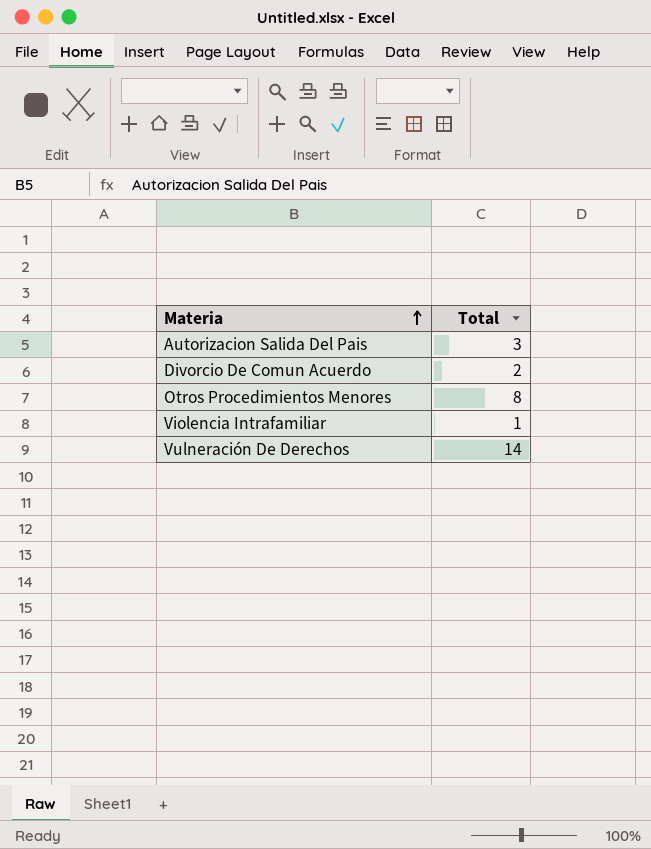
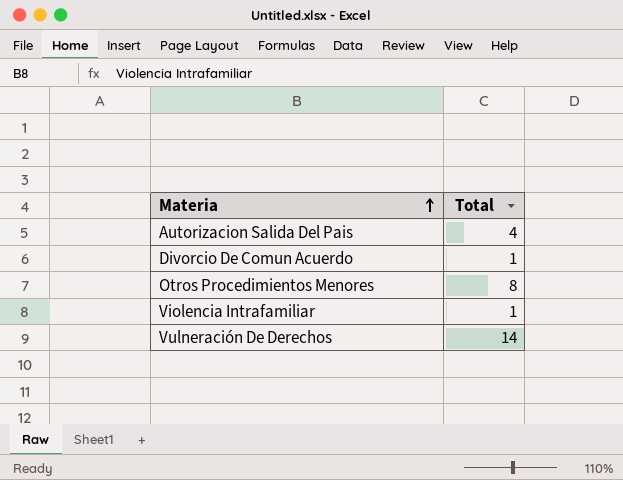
Autorizacion Salida Del Pais | Total: 3 -> 4
Divorcio De Comun Acuerdo | Total: 2 -> 1

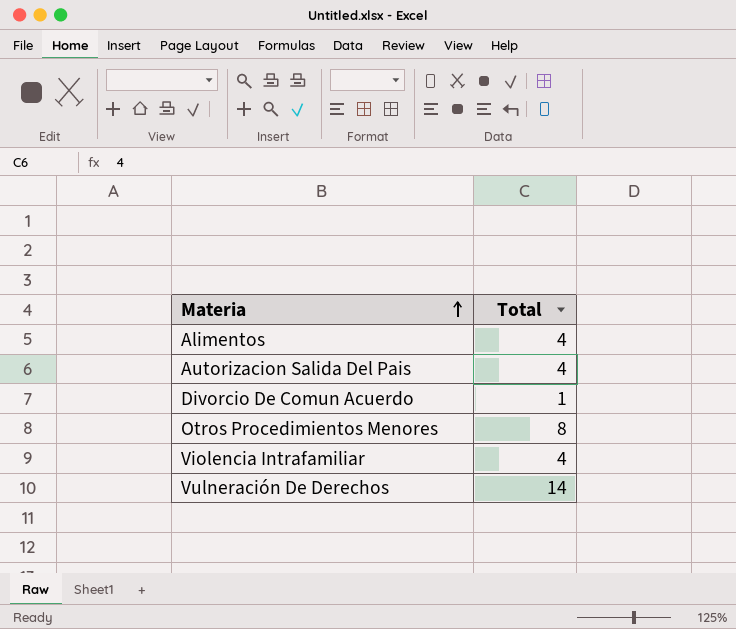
row Alimentos: none -> 4
Violencia Intrafamiliar | Total: 1 -> 4

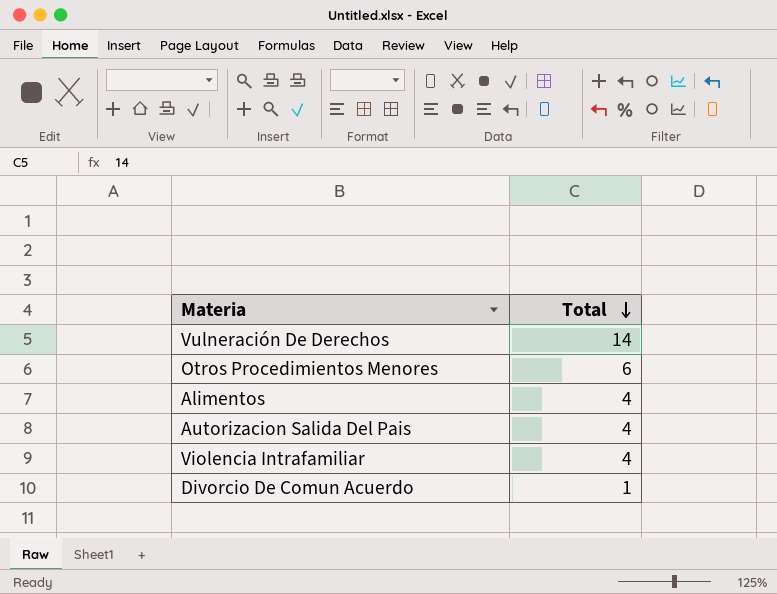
row order: Materia ascending -> Total descending
Otros Procedimientos Menores | Total: 8 -> 6

